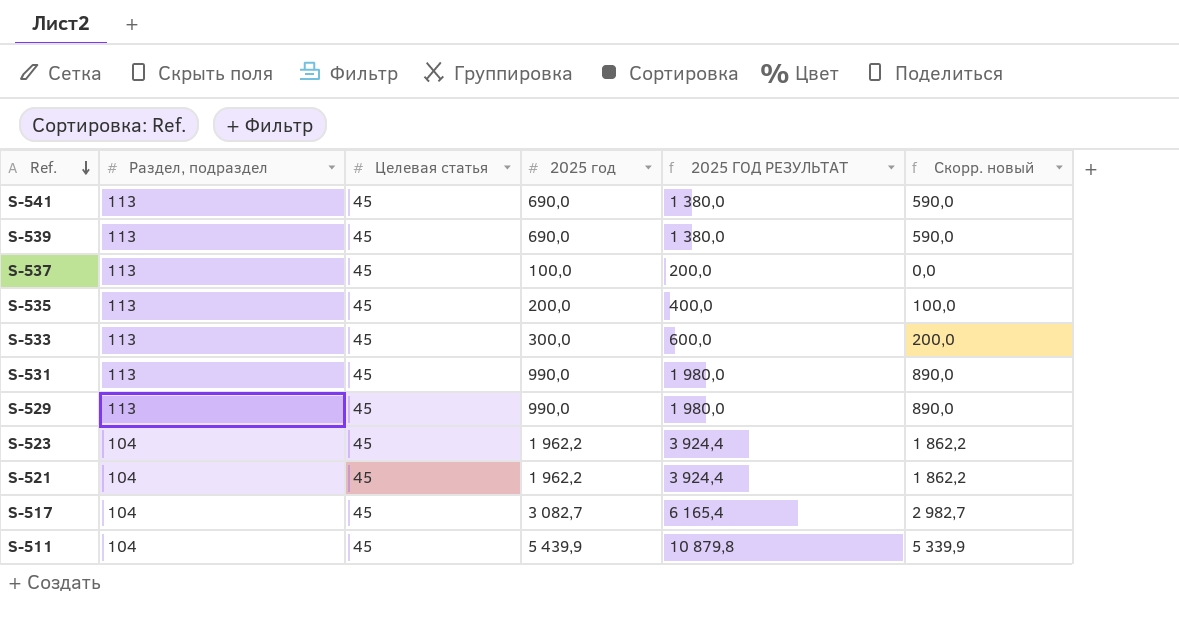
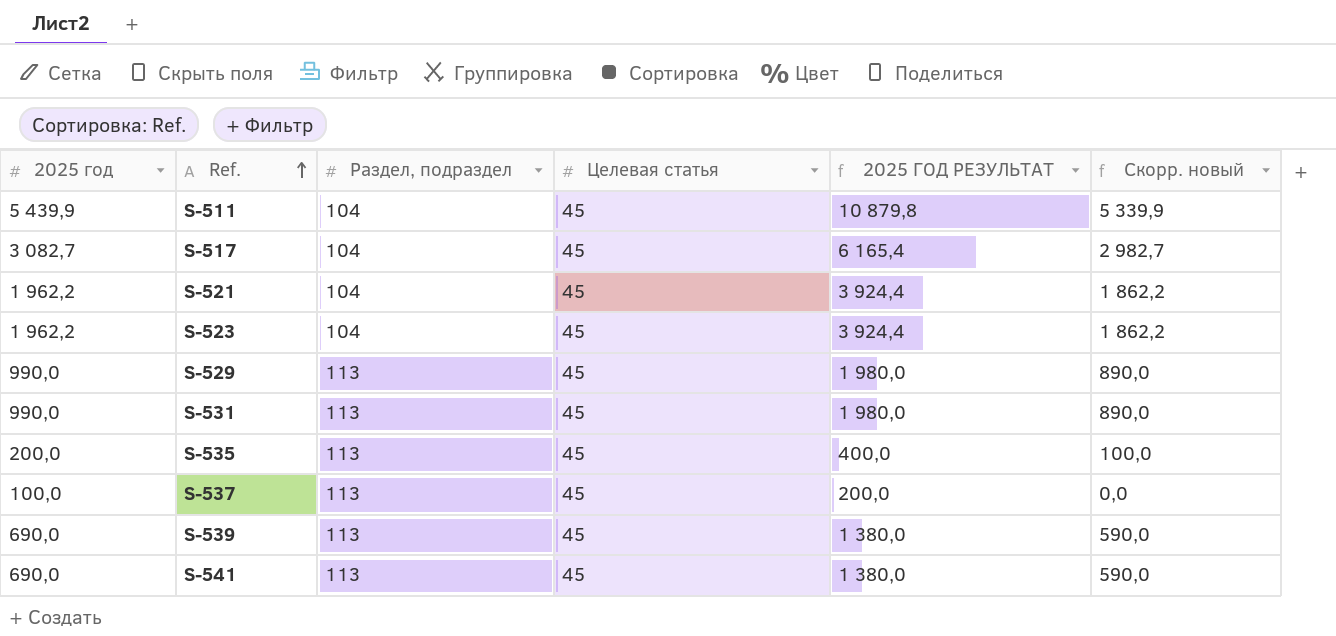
row order: Ref. descending -> Ref. ascending
column 2025 год | position: 4 -> 1
row S-533: 113 | 45 | 300,0 | 600,0 | 200,0 -> none

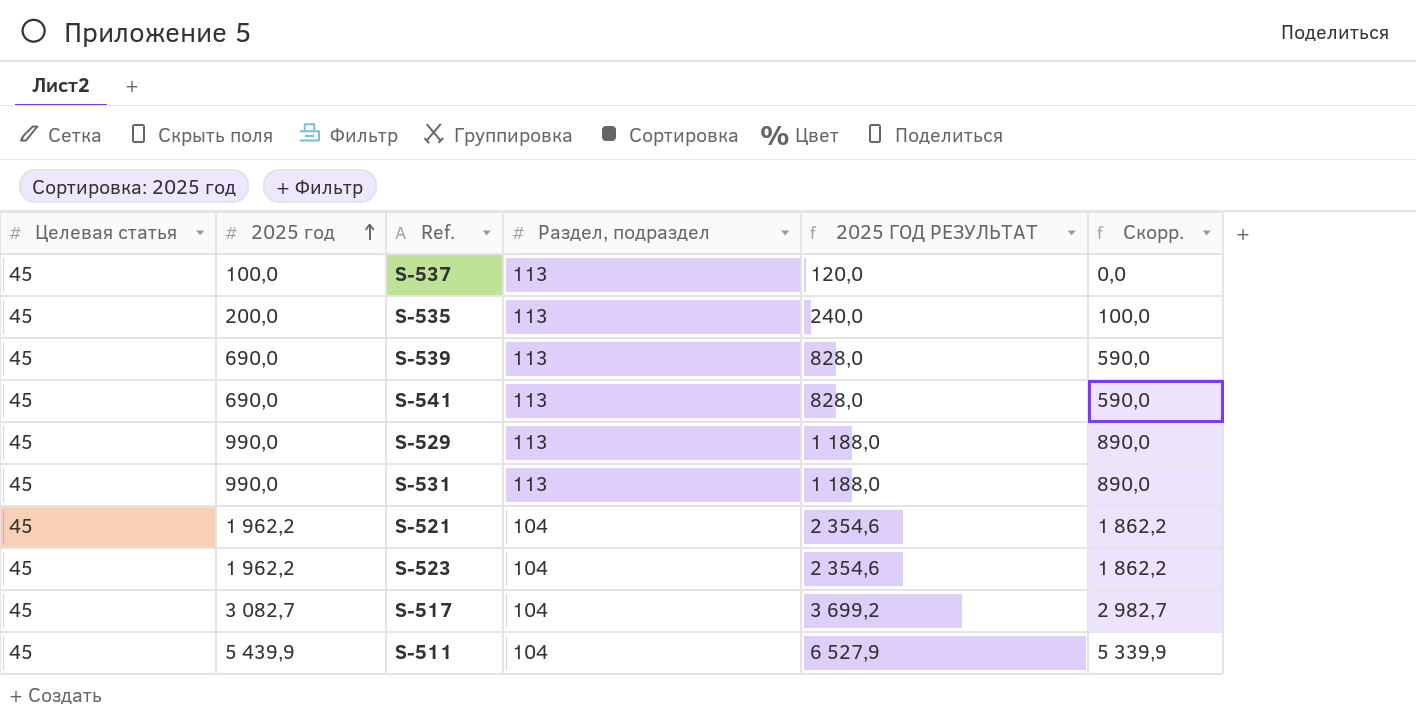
row order: Ref. ascending -> 2025 год ascending
column Целевая статья | position: 4 -> 1
column 2025 ГОД РЕЗУЛЬТАТ | formula: [2025 год] * 2 -> [2025 год] * 1,2
column name: Скорр. новый -> Скорр.

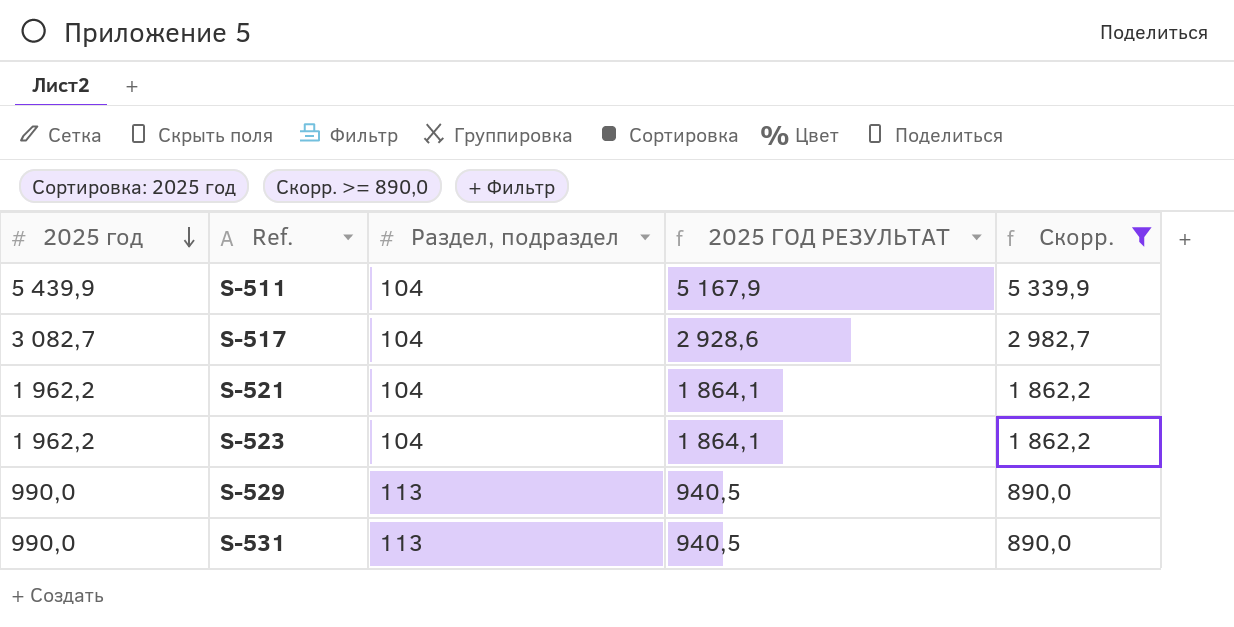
filter: none -> Скорр. >= 890,0
row order: 2025 год ascending -> 2025 год descending
column Целевая статья | position: 1 -> none
column 2025 ГОД РЕЗУЛЬТАТ | formula: [2025 год] * 1,2 -> [2025 год] * 0,95

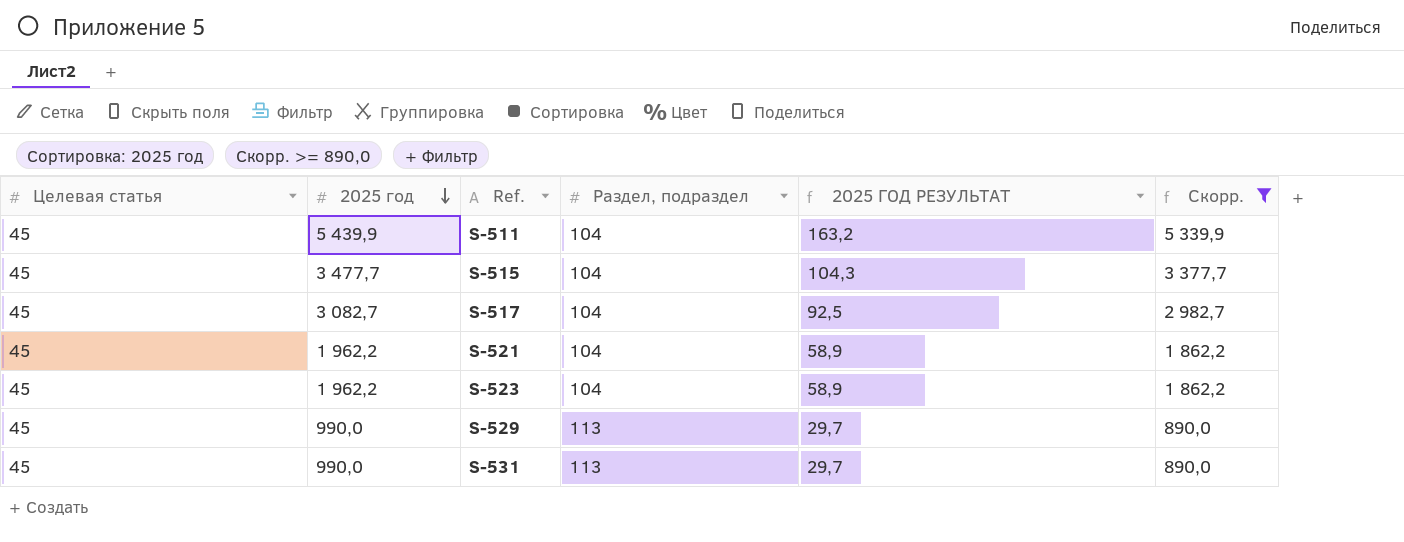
column Целевая статья | position: none -> 1
column 2025 ГОД РЕЗУЛЬТАТ | formula: [2025 год] * 0,95 -> [2025 год] * 0,03
row S-515: none -> 45 | 3 477,7 | 104 | 104,3 | 3 377,7

